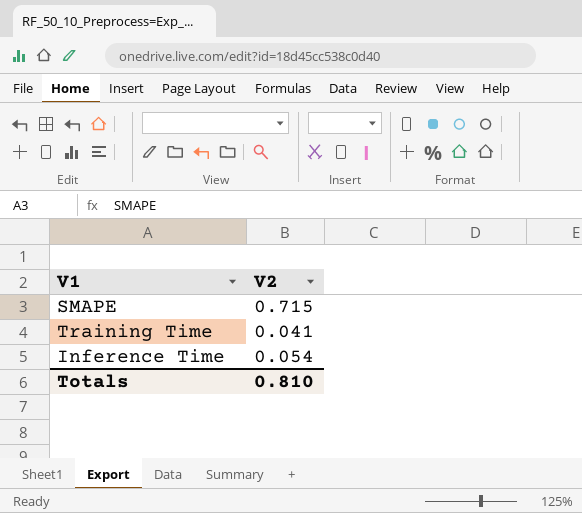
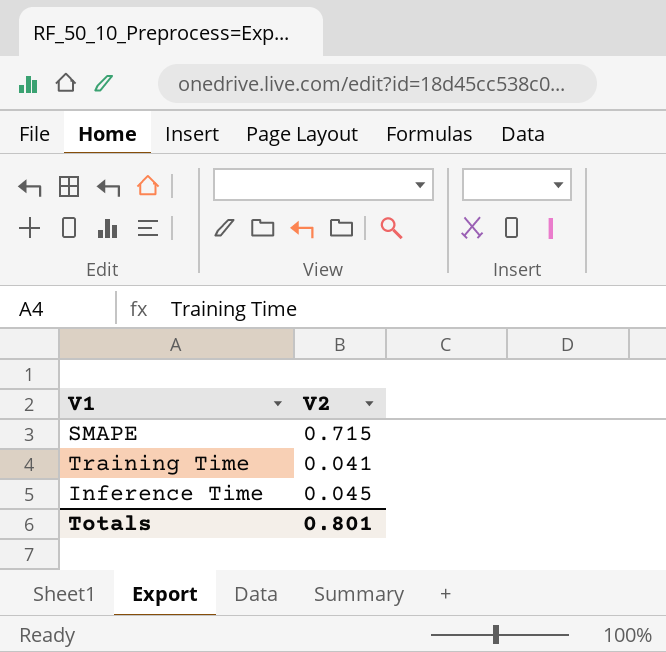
Inference Time | V2: 0.054 -> 0.045
Totals | V2: 0.810 -> 0.801

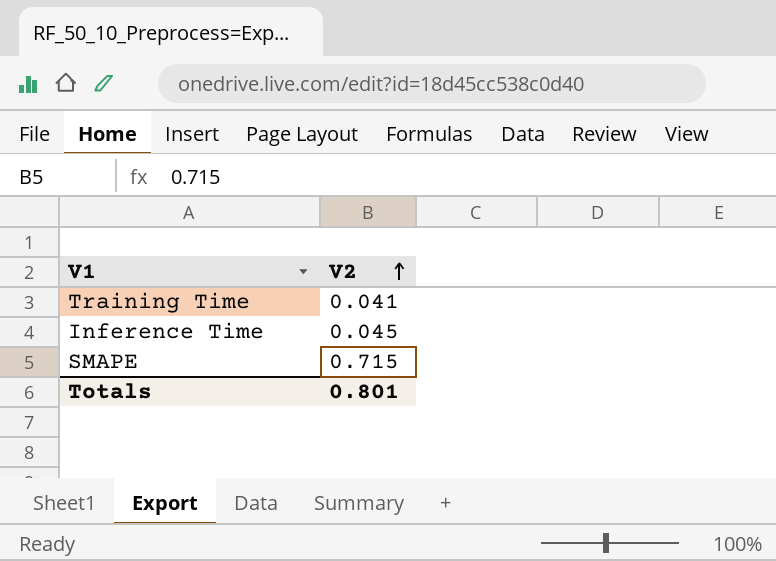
row order: none -> V2 ascending

